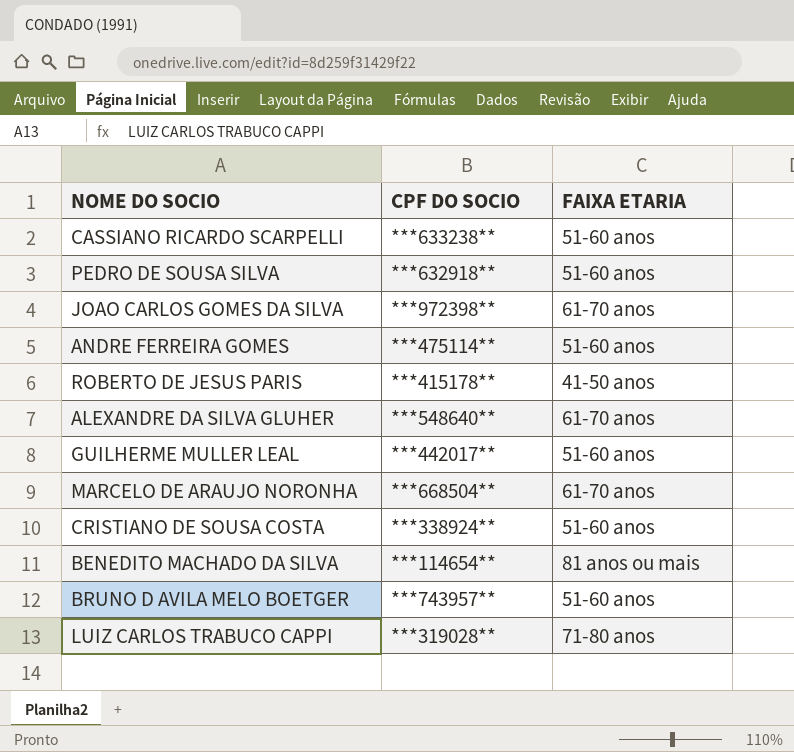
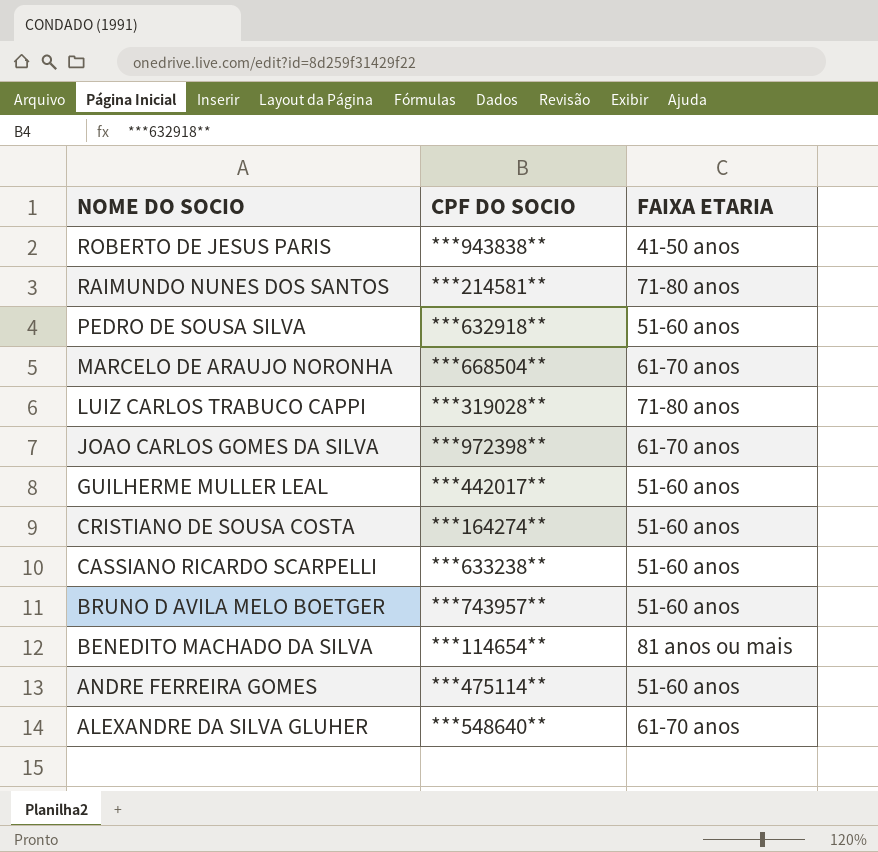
row order: none -> NOME DO SOCIO descending
ROBERTO DE JESUS PARIS | CPF DO SOCIO: ***415178** -> ***943838**
row RAIMUNDO NUNES DOS SANTOS: none -> ***214581** | 71-80 anos
CRISTIANO DE SOUSA COSTA | CPF DO SOCIO: ***338924** -> ***164274**

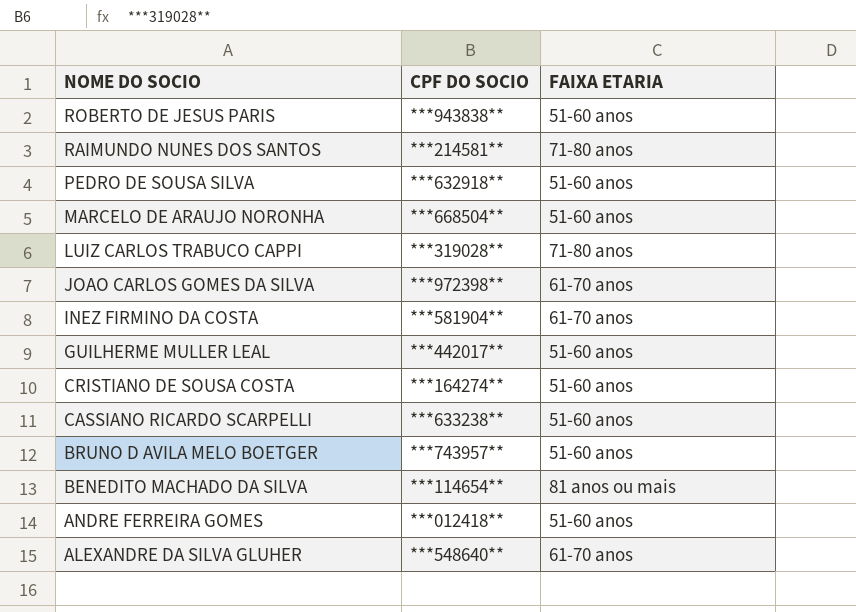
ROBERTO DE JESUS PARIS | FAIXA ETARIA: 41-50 anos -> 51-60 anos
MARCELO DE ARAUJO NORONHA | FAIXA ETARIA: 61-70 anos -> 51-60 anos
row INEZ FIRMINO DA COSTA: none -> ***581904** | 61-70 anos
ANDRE FERREIRA GOMES | CPF DO SOCIO: ***475114** -> ***012418**

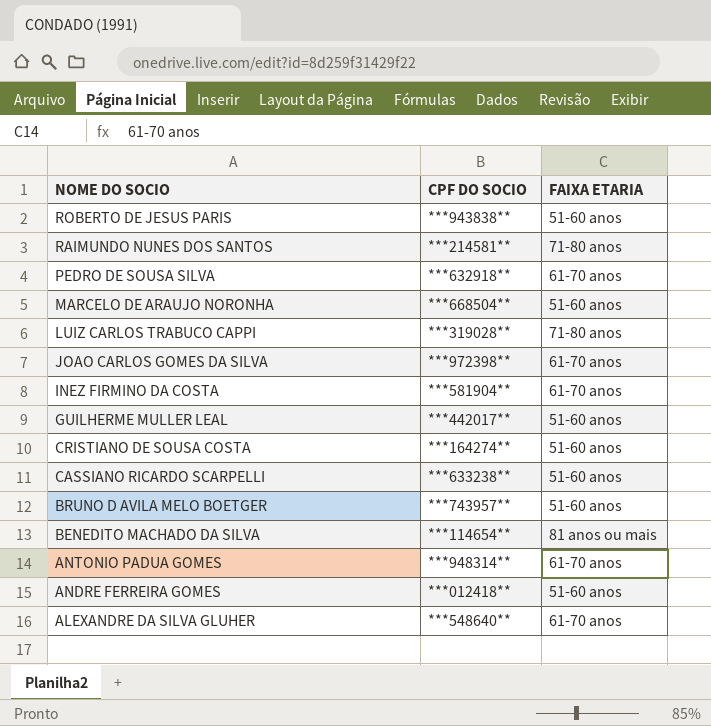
PEDRO DE SOUSA SILVA | FAIXA ETARIA: 51-60 anos -> 61-70 anos
row ANTONIO PADUA GOMES: none -> ***948314** | 61-70 anos

